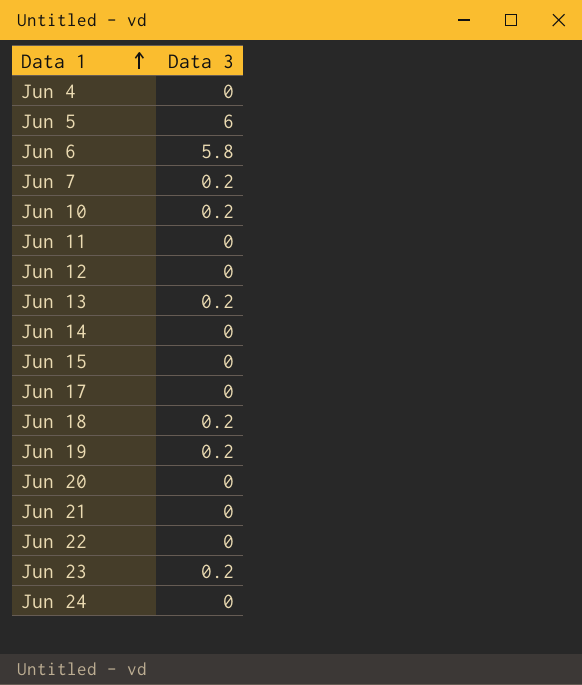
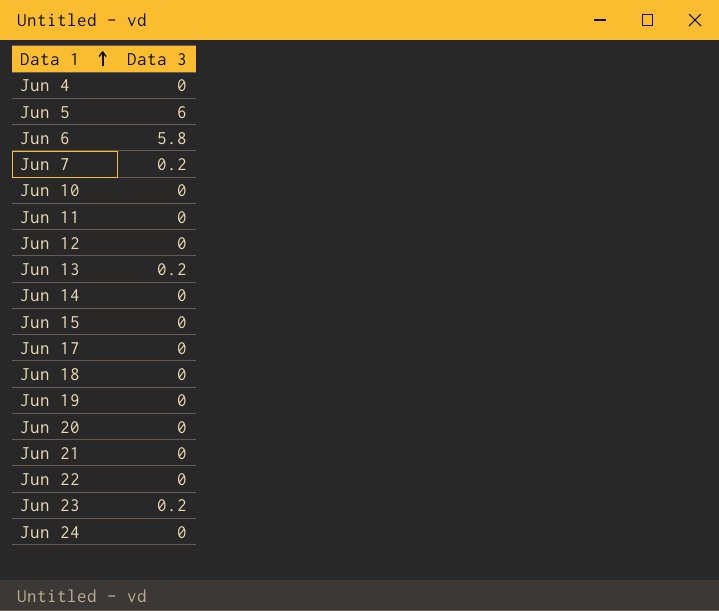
Jun 10 | Data 3: 0.2 -> 0
Jun 18 | Data 3: 0.2 -> 0
Jun 19 | Data 3: 0.2 -> 0

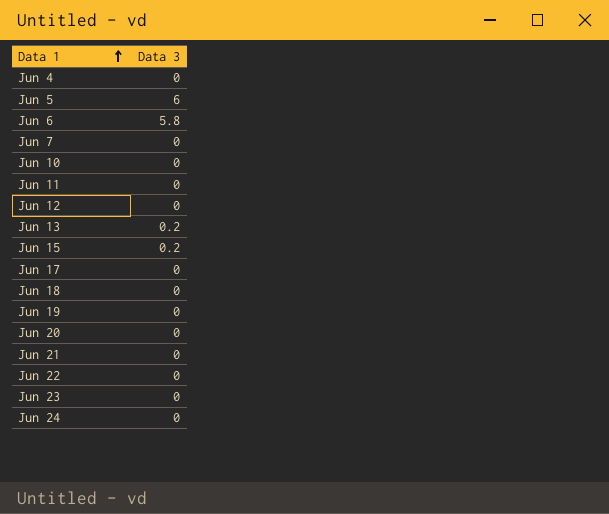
row Jun 14: 0 -> none
Jun 7 | Data 3: 0.2 -> 0
Jun 15 | Data 3: 0 -> 0.2
Jun 23 | Data 3: 0.2 -> 0

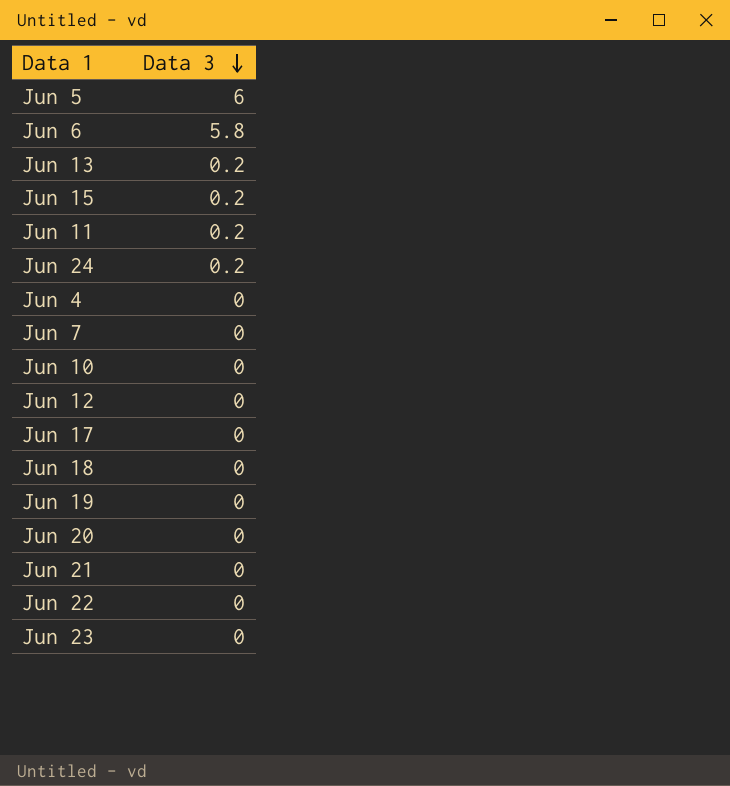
row order: Data 1 ascending -> Data 3 descending
Jun 11 | Data 3: 0 -> 0.2
Jun 24 | Data 3: 0 -> 0.2

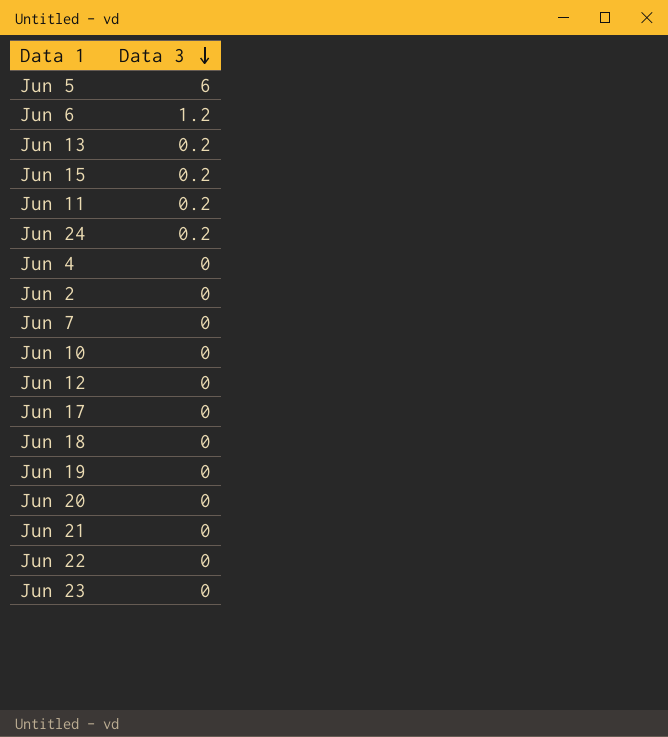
Jun 6 | Data 3: 5.8 -> 1.2
row Jun 2: none -> 0

